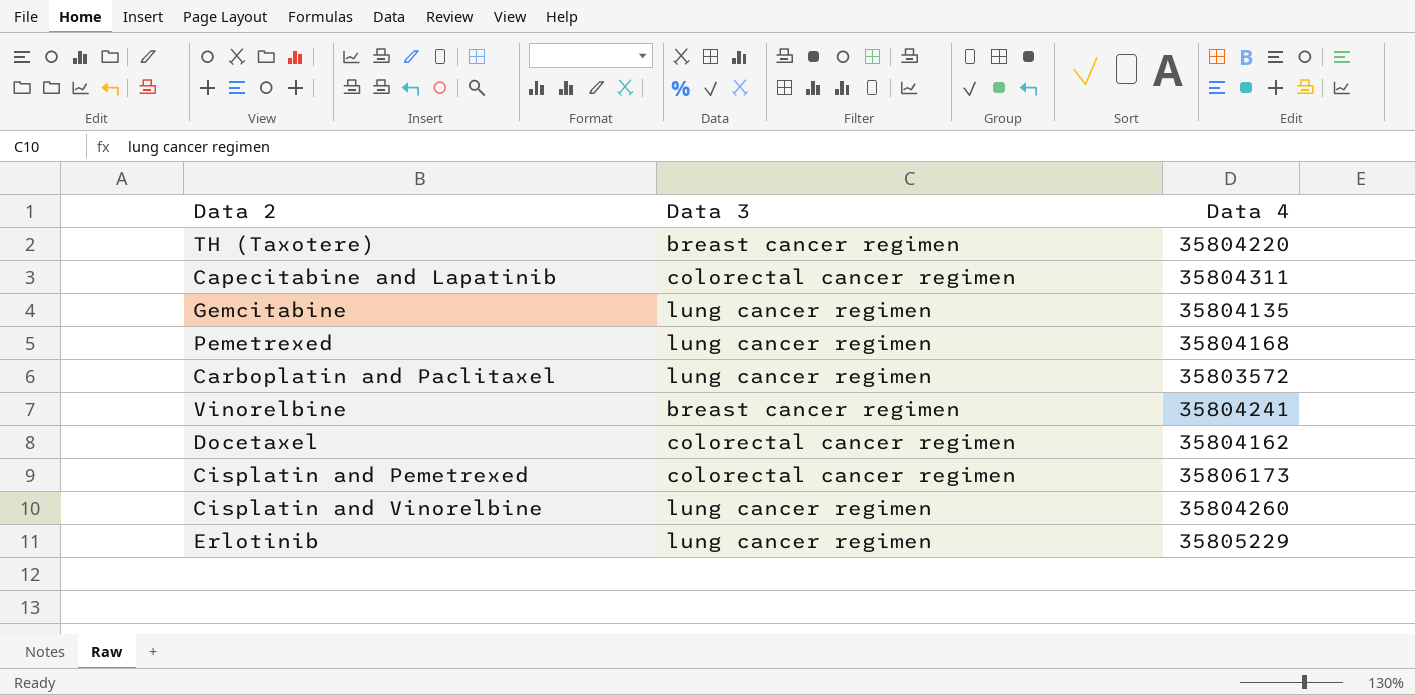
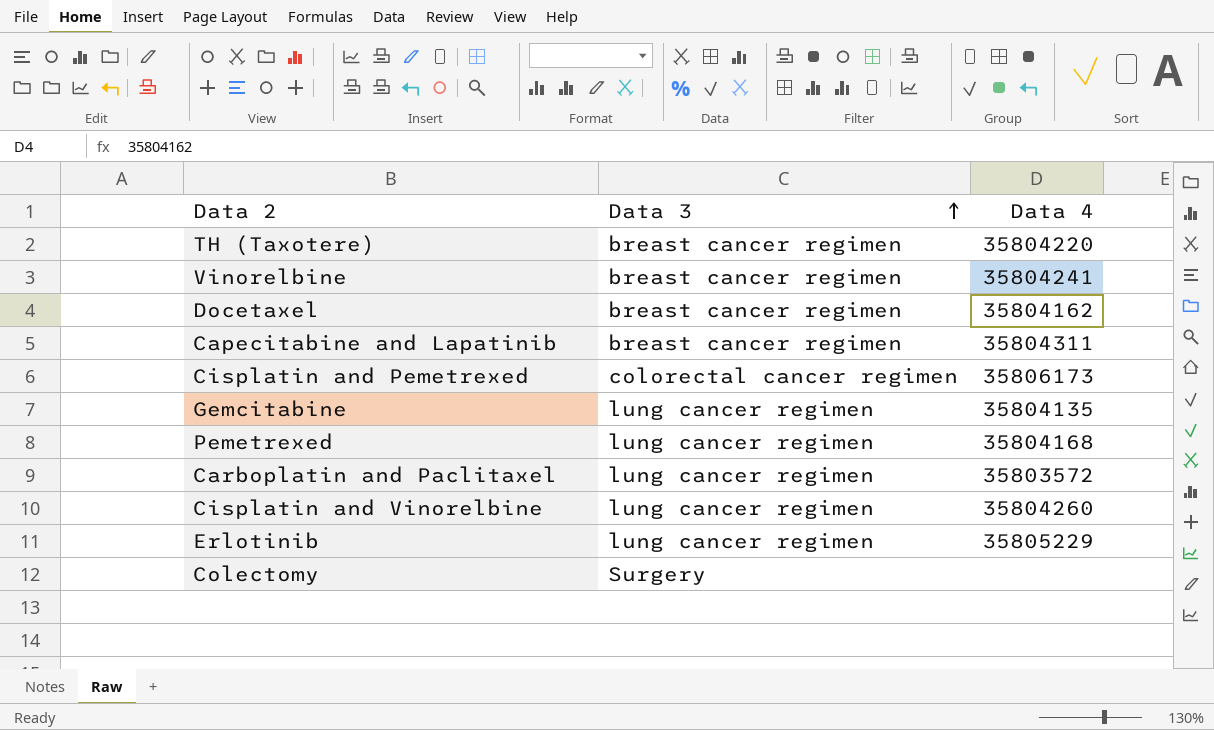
row order: none -> Data 3 ascending
Docetaxel | Data 3: colorectal cancer regimen -> breast cancer regimen
Capecitabine and Lapatinib | Data 3: colorectal cancer regimen -> breast cancer regimen
row Colectomy: none -> Surgery | none

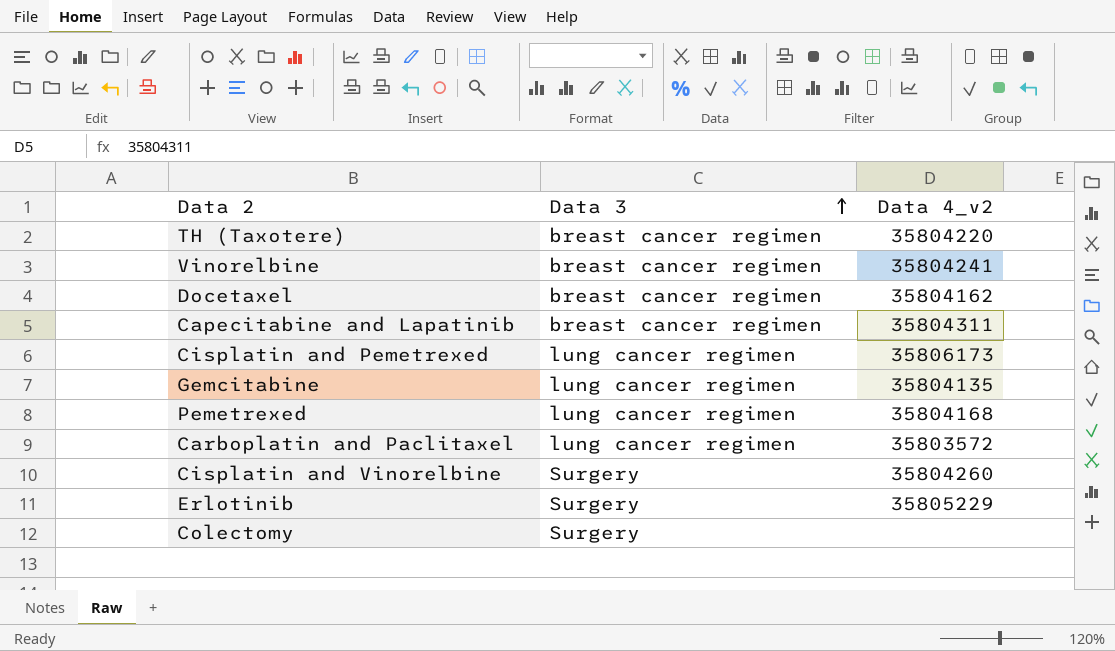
column name: Data 4 -> Data 4_v2
Cisplatin and Pemetrexed | Data 3: colorectal cancer regimen -> lung cancer regimen
Cisplatin and Vinorelbine | Data 3: lung cancer regimen -> Surgery
Erlotinib | Data 3: lung cancer regimen -> Surgery

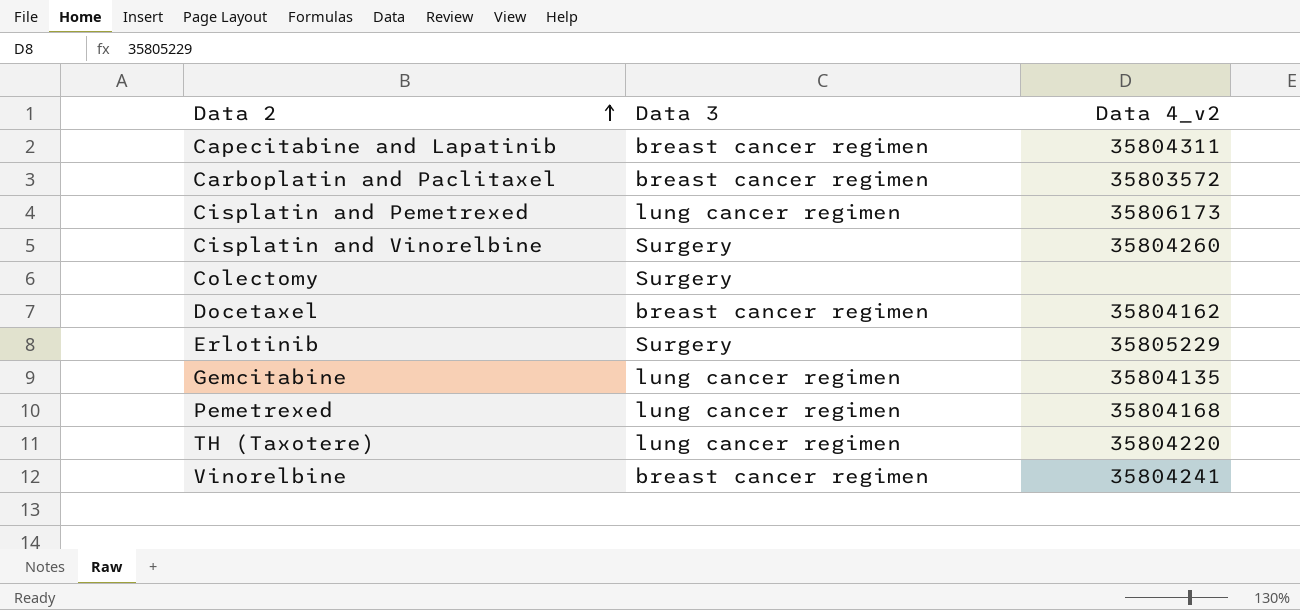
row order: Data 3 ascending -> Data 2 ascending
Carboplatin and Paclitaxel | Data 3: lung cancer regimen -> breast cancer regimen
TH (Taxotere) | Data 3: breast cancer regimen -> lung cancer regimen

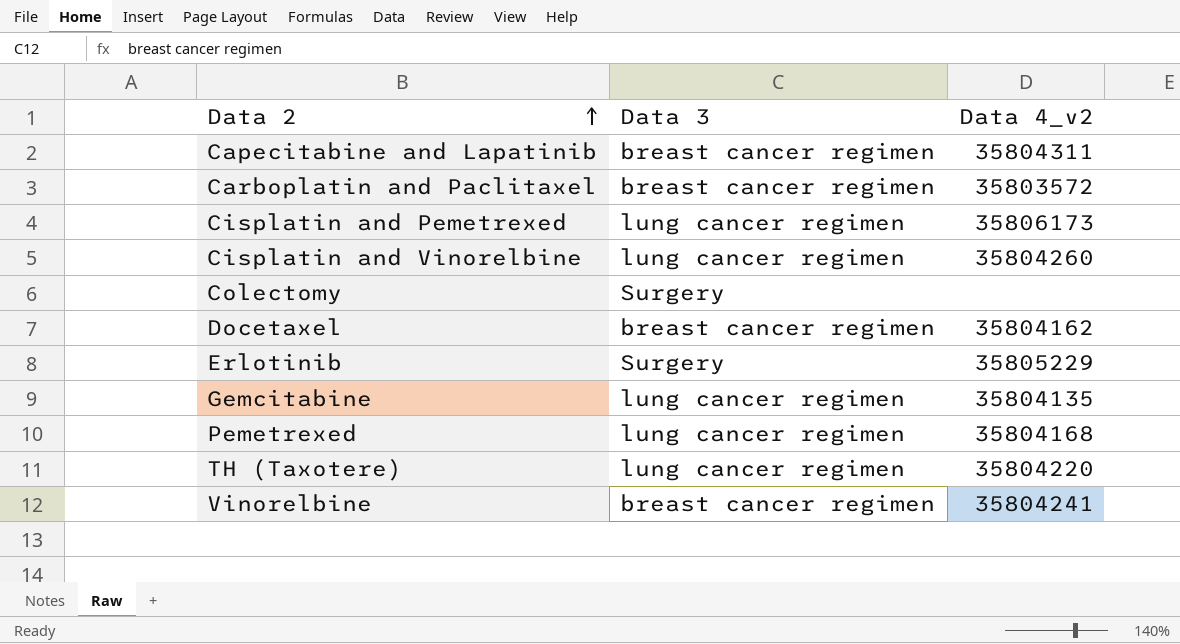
Cisplatin and Vinorelbine | Data 3: Surgery -> lung cancer regimen

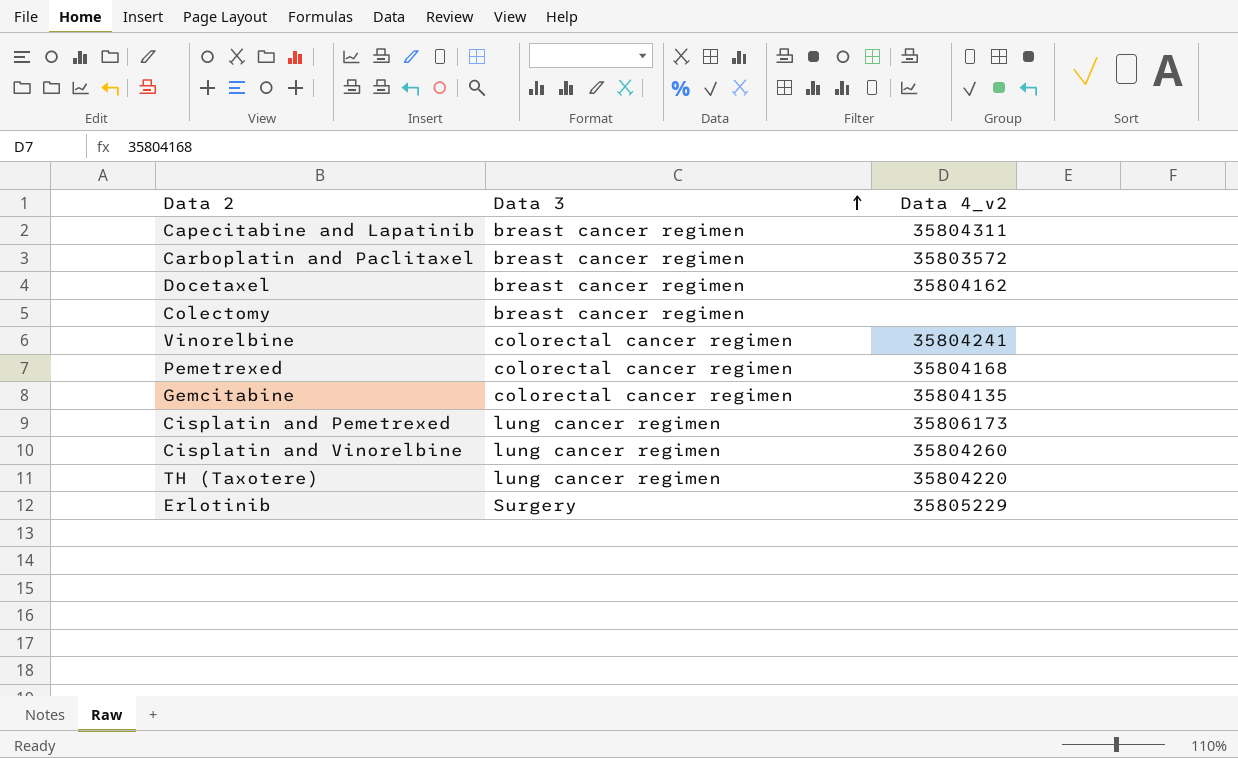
row order: Data 2 ascending -> Data 3 ascending
Colectomy | Data 3: Surgery -> breast cancer regimen
Vinorelbine | Data 3: breast cancer regimen -> colorectal cancer regimen
Pemetrexed | Data 3: lung cancer regimen -> colorectal cancer regimen
Gemcitabine | Data 3: lung cancer regimen -> colorectal cancer regimen

